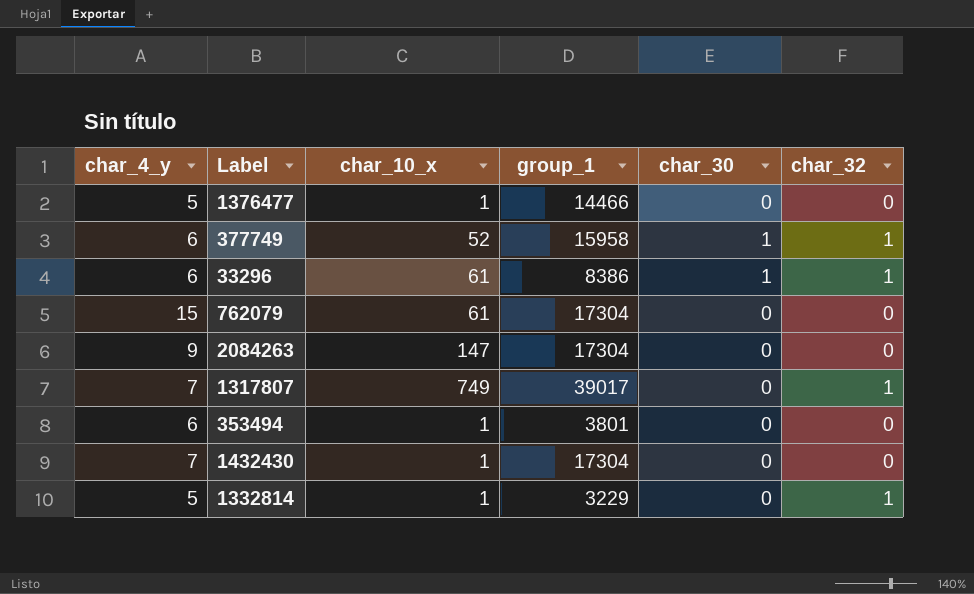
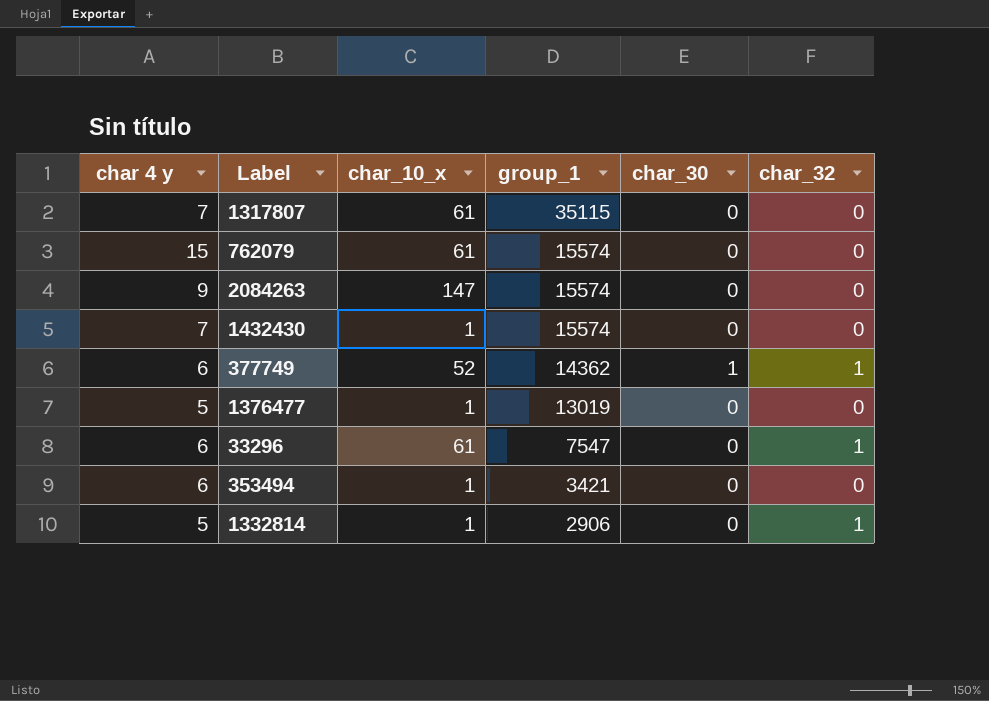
row order: none -> group_1 descending
column name: char_4_y -> char 4 y
1317807 | char_10_x: 749 -> 61
1317807 | group_1: 39017 -> 35115
1317807 | char_32: 1 -> 0
762079 | group_1: 17304 -> 15574
2084263 | group_1: 17304 -> 15574
1432430 | group_1: 17304 -> 15574
377749 | group_1: 15958 -> 14362
1376477 | group_1: 14466 -> 13019
33296 | group_1: 8386 -> 7547
33296 | char_30: 1 -> 0
353494 | group_1: 3801 -> 3421
1332814 | group_1: 3229 -> 2906

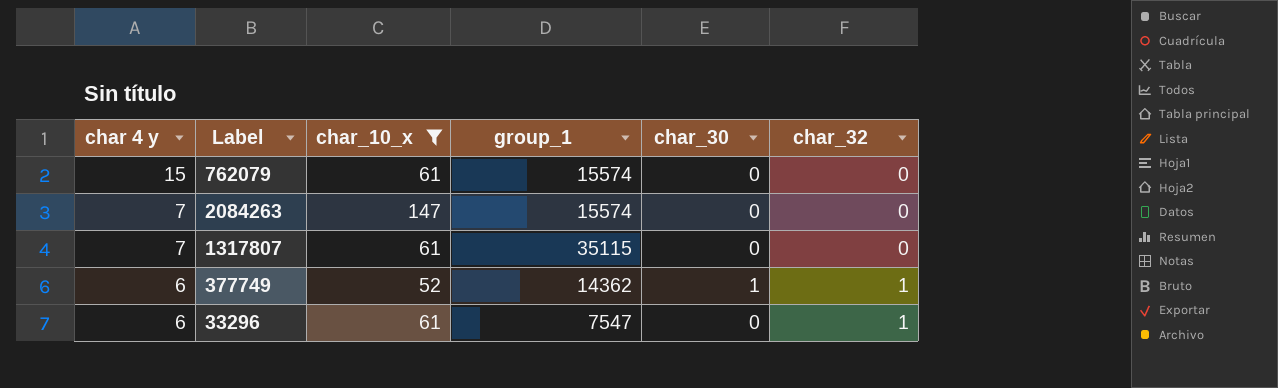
filter: none -> char_10_x != 1
row order: group_1 descending -> char 4 y descending
2084263 | char 4 y: 9 -> 7

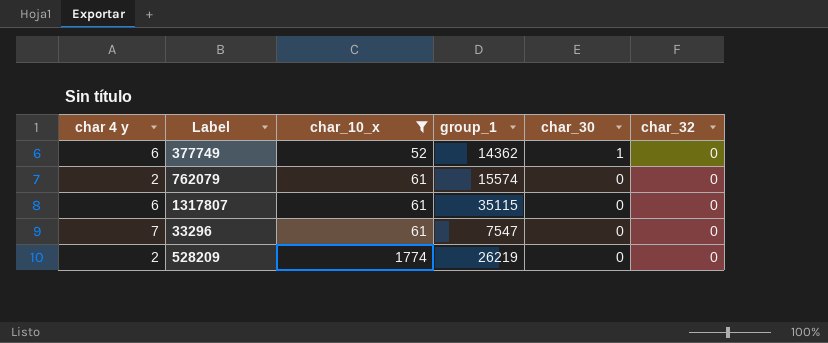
row order: char 4 y descending -> char_10_x ascending
row 2084263: 7 | 147 | 15574 | 0 | 0 -> none
377749 | char_32: 1 -> 0
762079 | char 4 y: 15 -> 2
1317807 | char 4 y: 7 -> 6
33296 | char 4 y: 6 -> 7
33296 | char_32: 1 -> 0
row 528209: none -> 2 | 1774 | 26219 | 0 | 0

